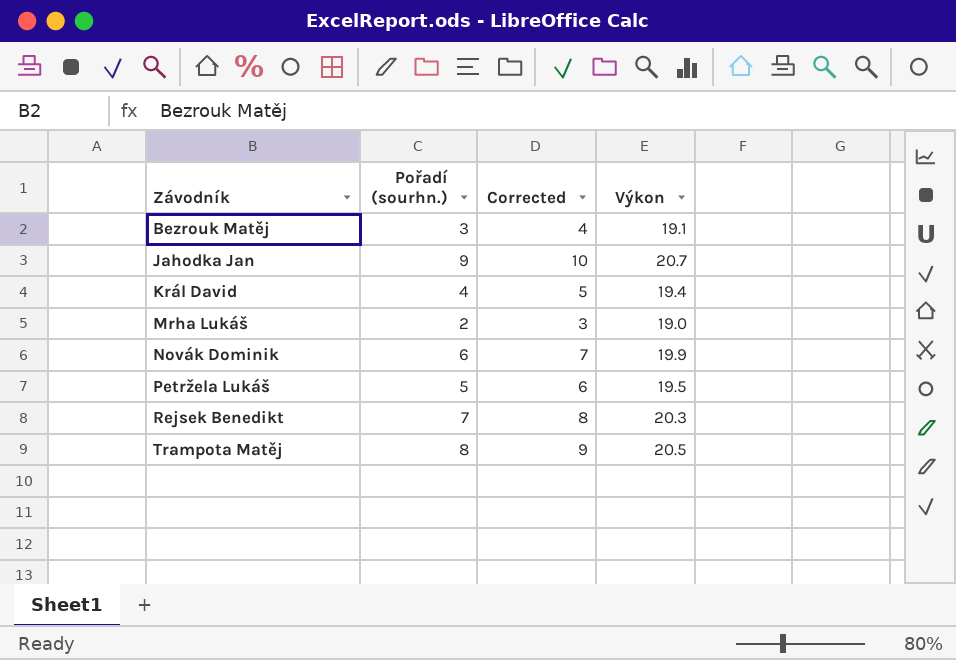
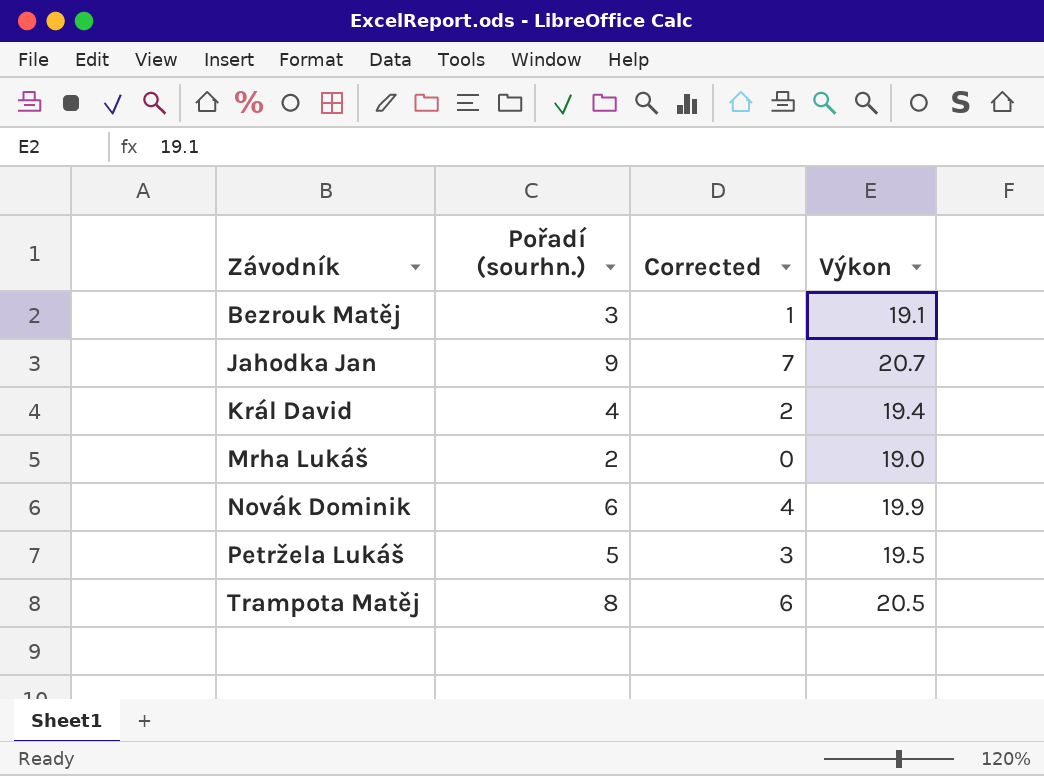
column Corrected | formula: [Pořadí (sourhn.)] + 1 -> [Pořadí (sourhn.)] - 2
row Rejsek Benedikt: 7 | 8 | 20.3 -> none

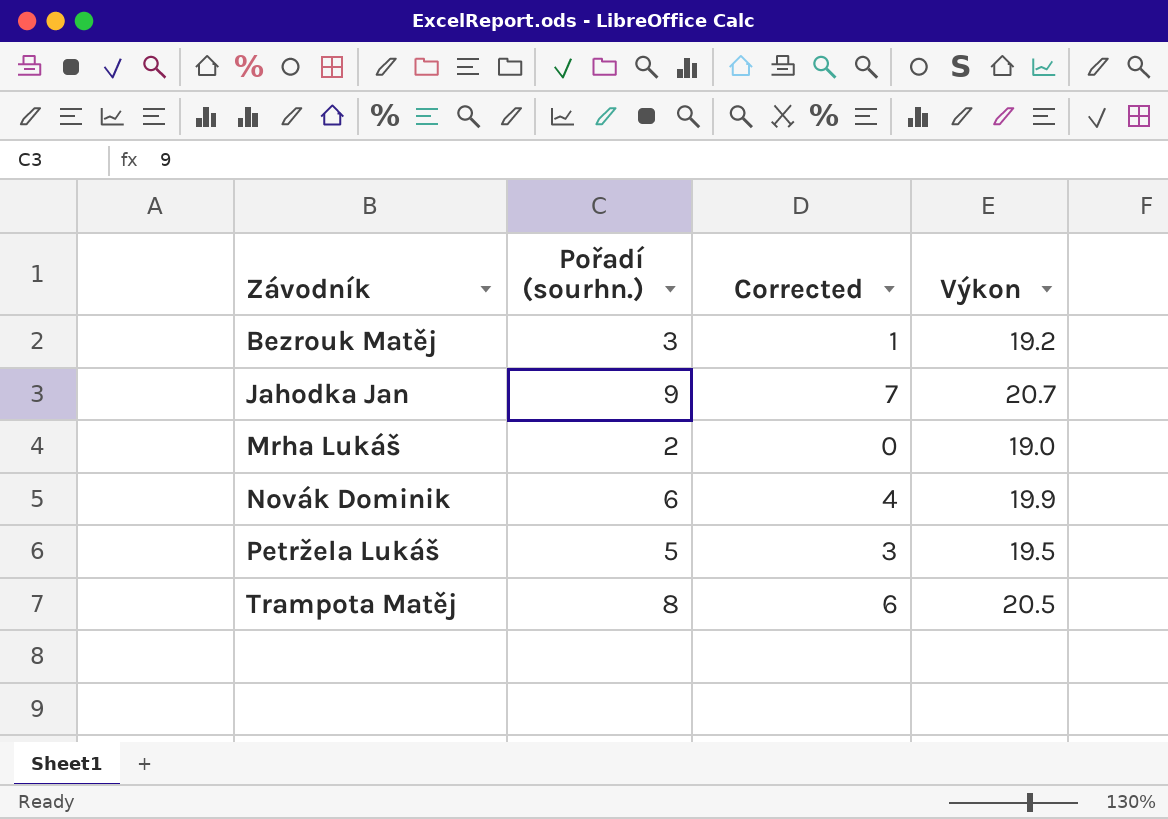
row Král David: 4 | 2 | 19.4 -> none
Bezrouk Matěj | Výkon: 19.1 -> 19.2

